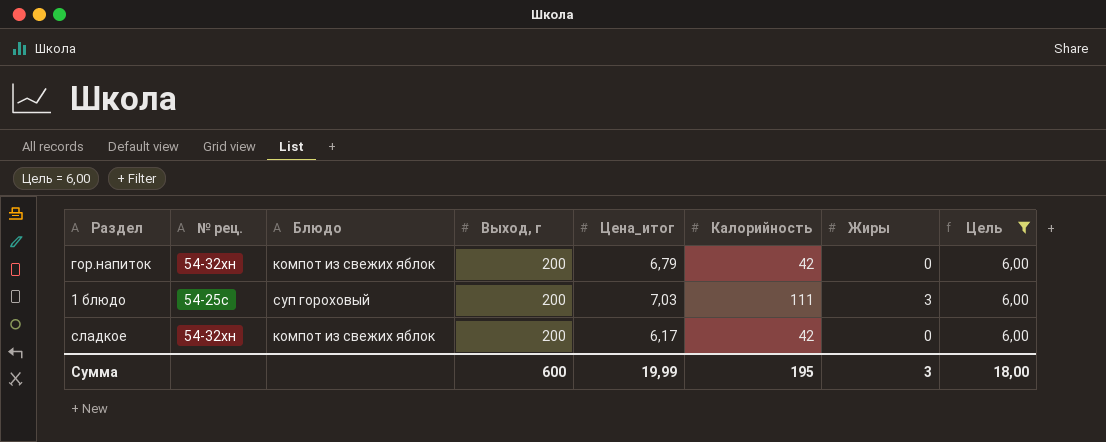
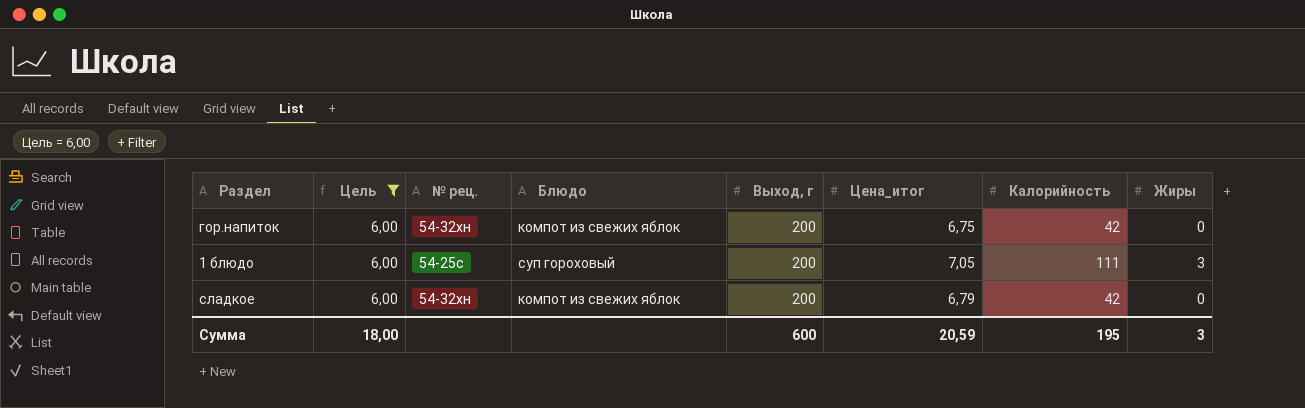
column Цель | position: 8 -> 2
гор.напиток | Цена_итог: 6,79 -> 6,75
1 блюдо | Цена_итог: 7,03 -> 7,05
сладкое | Цена_итог: 6,17 -> 6,79
Сумма | Цена_итог: 19,99 -> 20,59

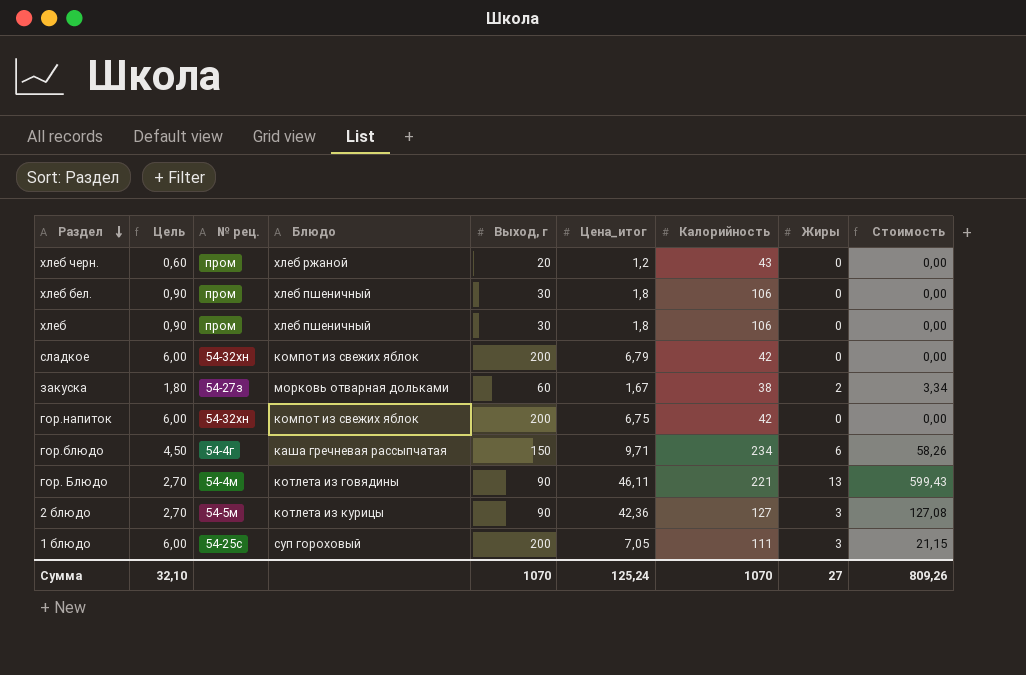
filter: Цель = 6,00 -> none
row order: none -> Раздел descending
column Стоимость | formula: none -> [Цена_итог] * [Жиры]
Сумма | Цель: 18,00 -> 32,10
Сумма | Выход, г: 600 -> 1070
Сумма | Цена_итог: 20,59 -> 125,24
Сумма | Калорийность: 195 -> 1070
Сумма | Жиры: 3 -> 27

